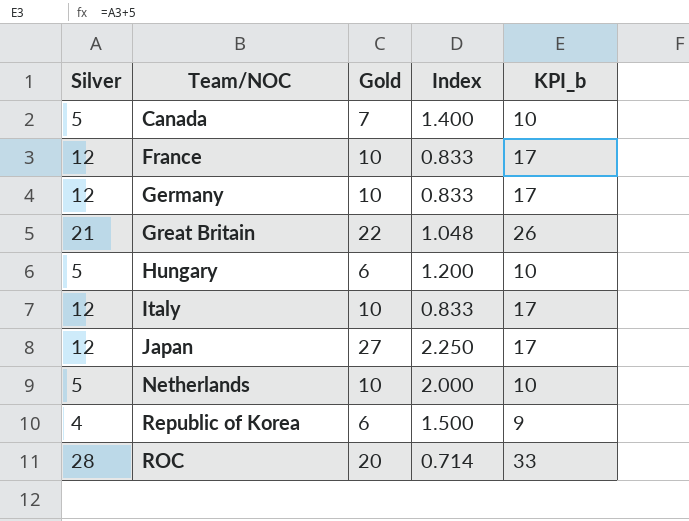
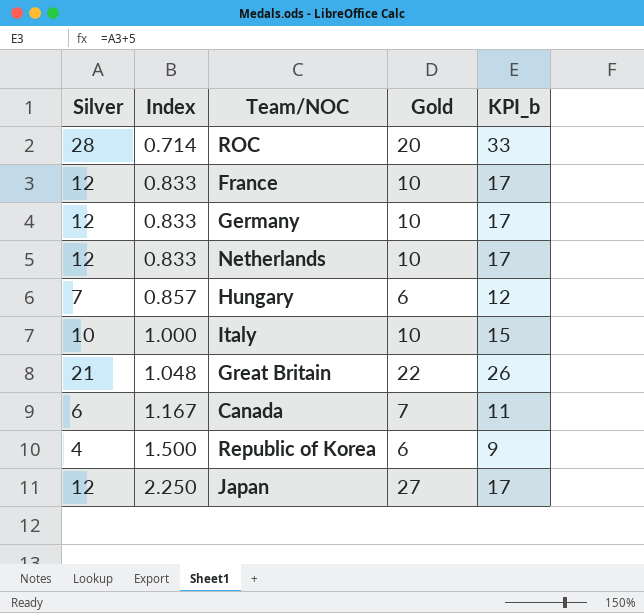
row order: Team/NOC ascending -> Index ascending
column Index | position: 4 -> 2
Netherlands | Silver: 5 -> 12
Netherlands | Index: 2.000 -> 0.833
Netherlands | KPI_b: 10 -> 17
Hungary | Silver: 5 -> 7
Hungary | Index: 1.200 -> 0.857
Hungary | KPI_b: 10 -> 12
Italy | Silver: 12 -> 10
Italy | Index: 0.833 -> 1.000
Italy | KPI_b: 17 -> 15
Canada | Silver: 5 -> 6
Canada | Index: 1.400 -> 1.167
Canada | KPI_b: 10 -> 11

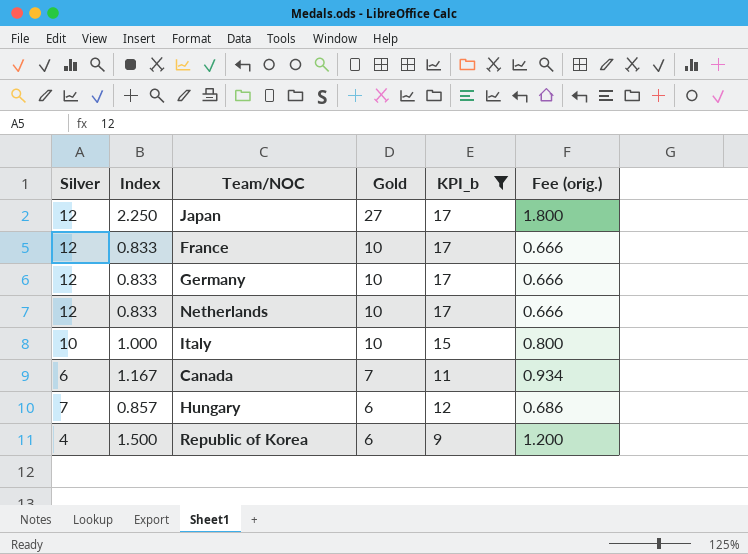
filter: none -> KPI_b <= 17
row order: Index ascending -> Gold descending
column Fee (orig.) | formula: none -> [Index] * 0.8

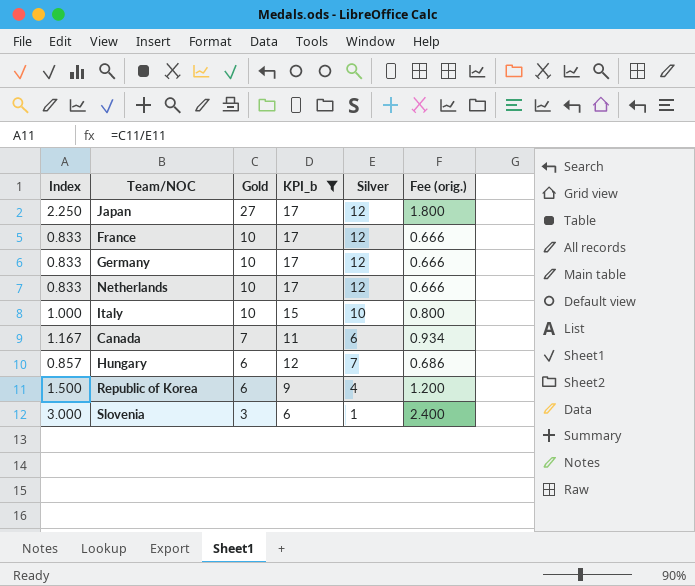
column Silver | position: 1 -> 5
row Slovenia: none -> 3.000 | 3 | 6 | 1 | 2.400

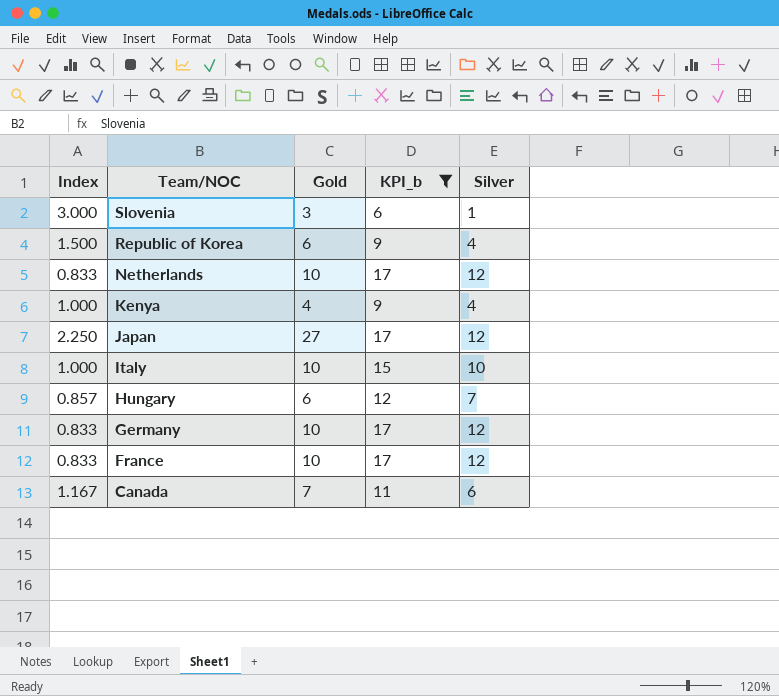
row order: Gold descending -> Team/NOC descending
column Fee (orig.) | formula: [Index] * 0.8 -> none
row Kenya: none -> 1.000 | 4 | 9 | 4

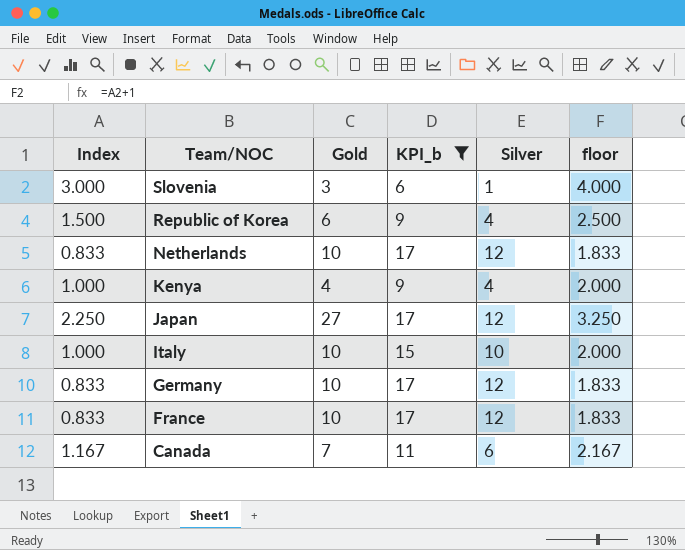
column floor | formula: none -> [Index] + 1
row Hungary: 0.857 | 6 | 12 | 7 -> none

